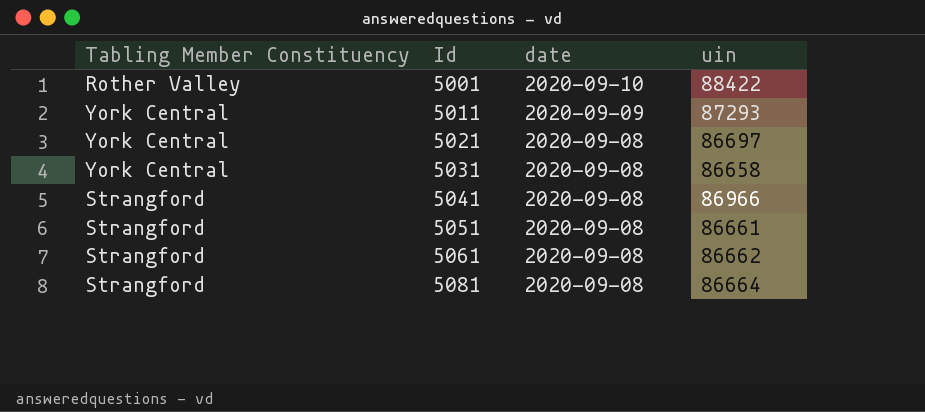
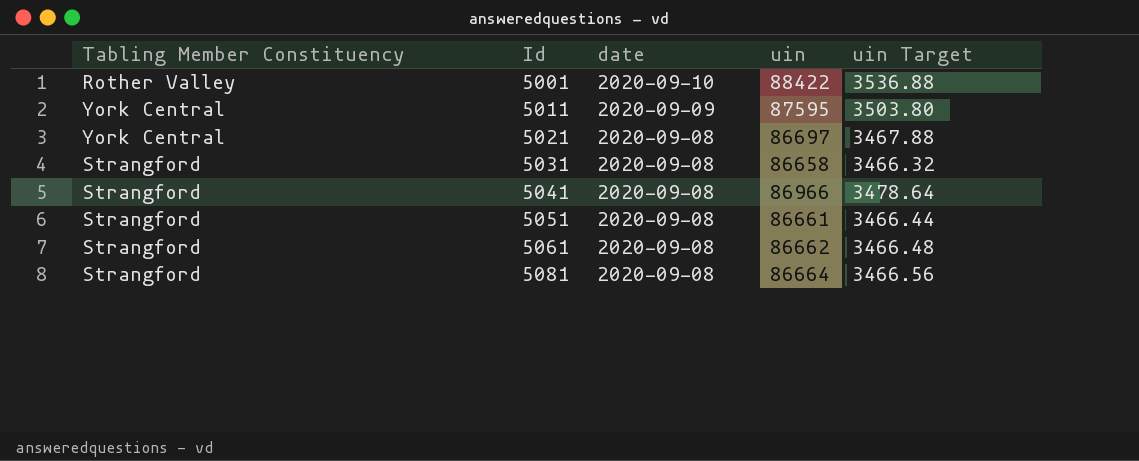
column uin Target | formula: none -> [uin] * 0.04
5011 | uin: 87293 -> 87595
5031 | Tabling Member Constituency: York Central -> Strangford

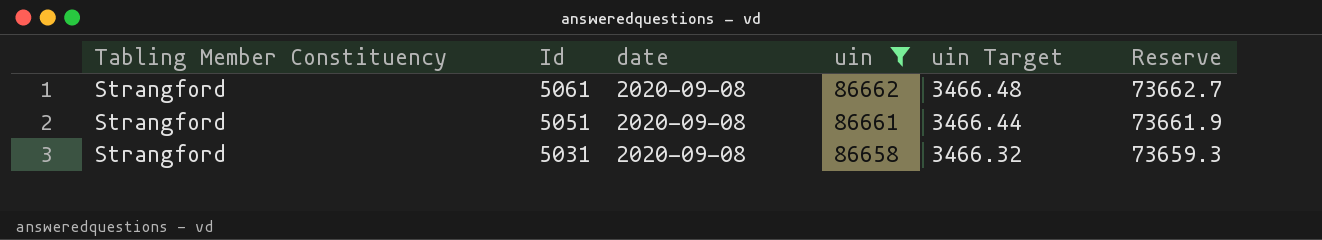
filter: none -> uin <= 86662
row order: Id ascending -> Id descending
column Reserve | formula: none -> [uin] * 0.85

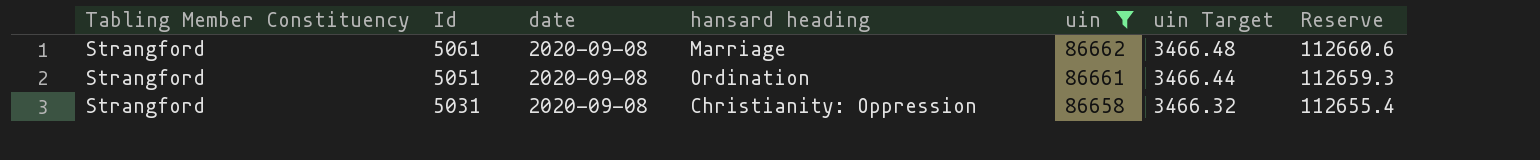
column hansard heading | position: none -> 4
column Reserve | formula: [uin] * 0.85 -> [uin] * 1.3

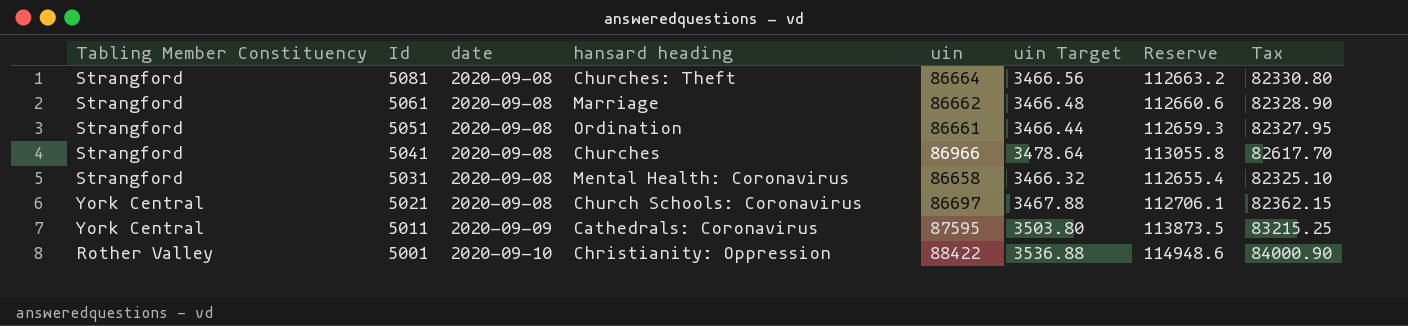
filter: uin <= 86662 -> none
column Tax | formula: none -> [uin] * 0.95
5031 | hansard heading: Christianity: Oppression -> Mental Health: Coronavirus

